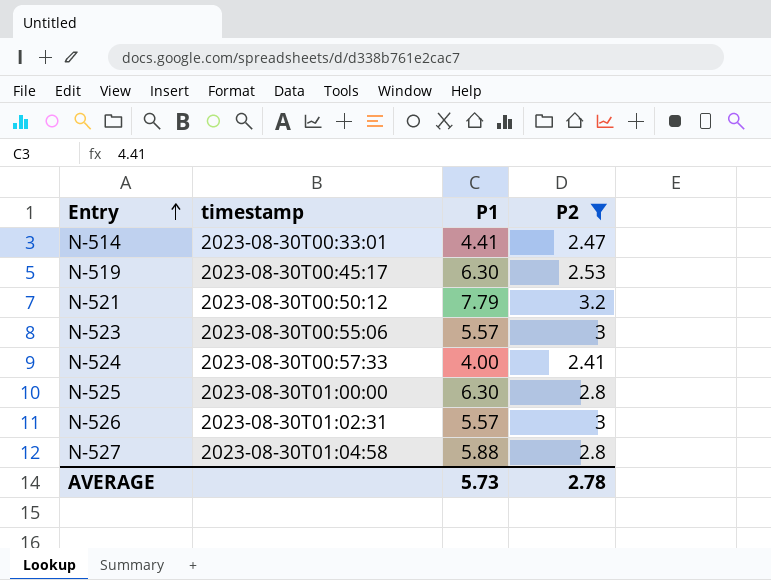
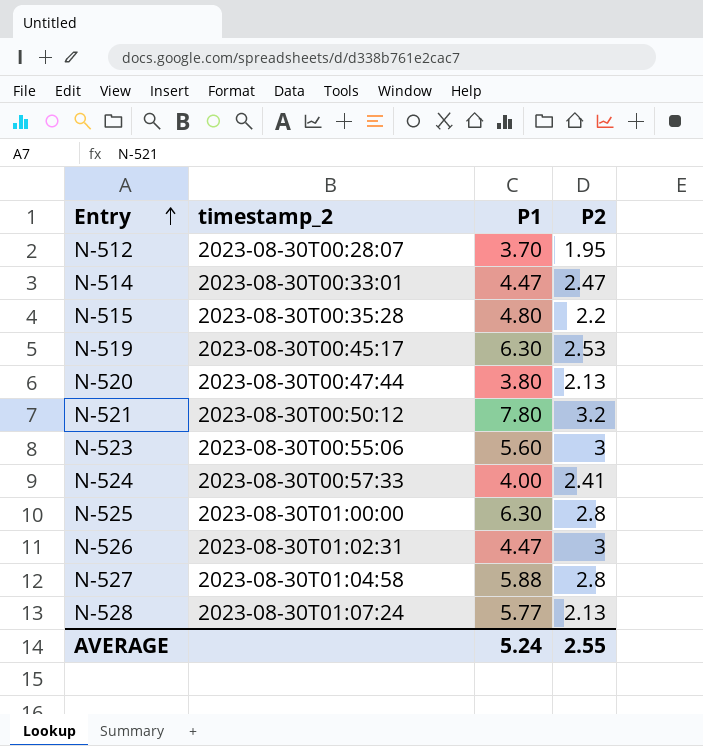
filter: P2 >= 2.41 -> none
column name: timestamp -> timestamp_2
N-514 | P1: 4.41 -> 4.47
N-521 | P1: 7.79 -> 7.80
N-523 | P1: 5.57 -> 5.60
N-526 | P1: 5.57 -> 4.47
AVERAGE | P1: 5.73 -> 5.24
AVERAGE | P2: 2.78 -> 2.55

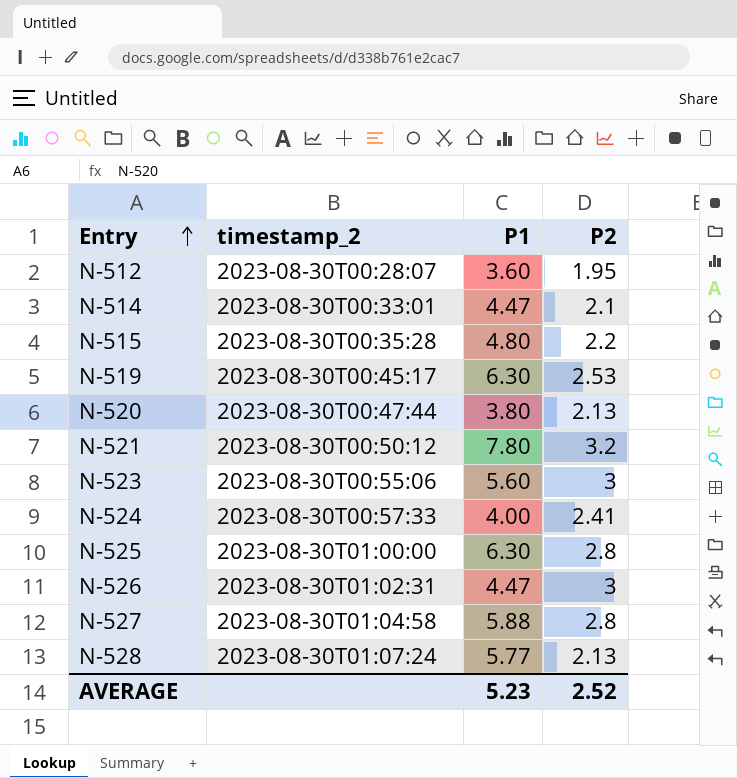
N-512 | P1: 3.70 -> 3.60
N-514 | P2: 2.47 -> 2.1
AVERAGE | P1: 5.24 -> 5.23
AVERAGE | P2: 2.55 -> 2.52

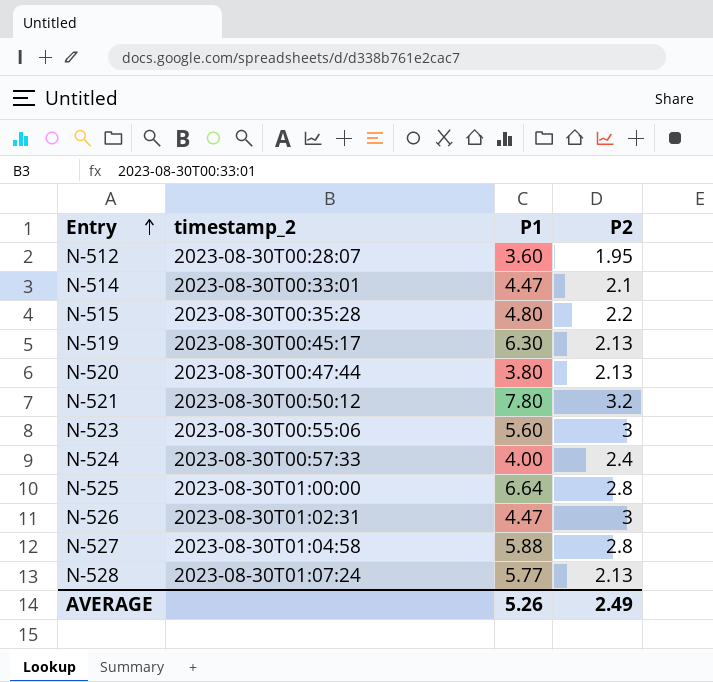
N-519 | P2: 2.53 -> 2.13
N-524 | P2: 2.41 -> 2.4
N-525 | P1: 6.30 -> 6.64
AVERAGE | P1: 5.23 -> 5.26
AVERAGE | P2: 2.52 -> 2.49

